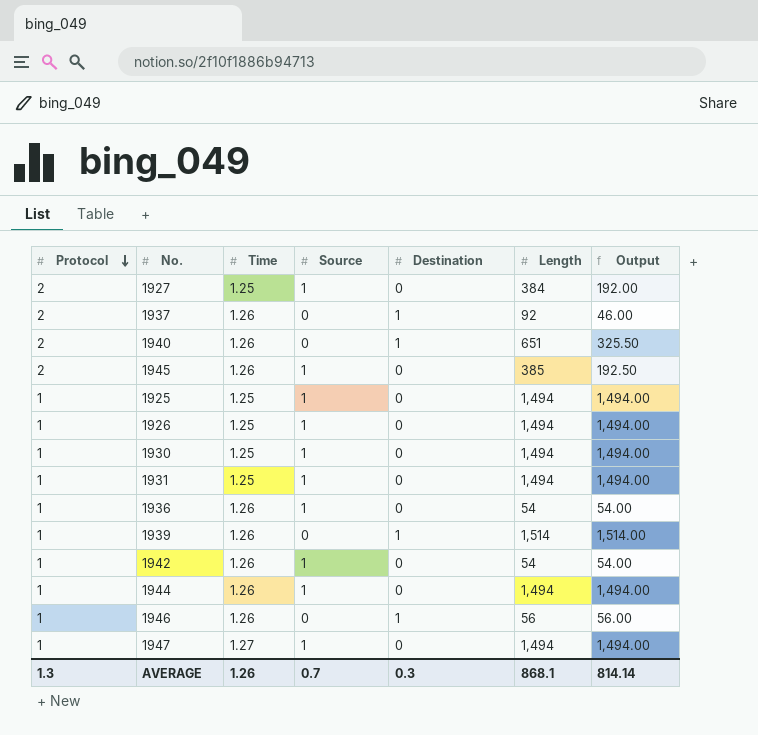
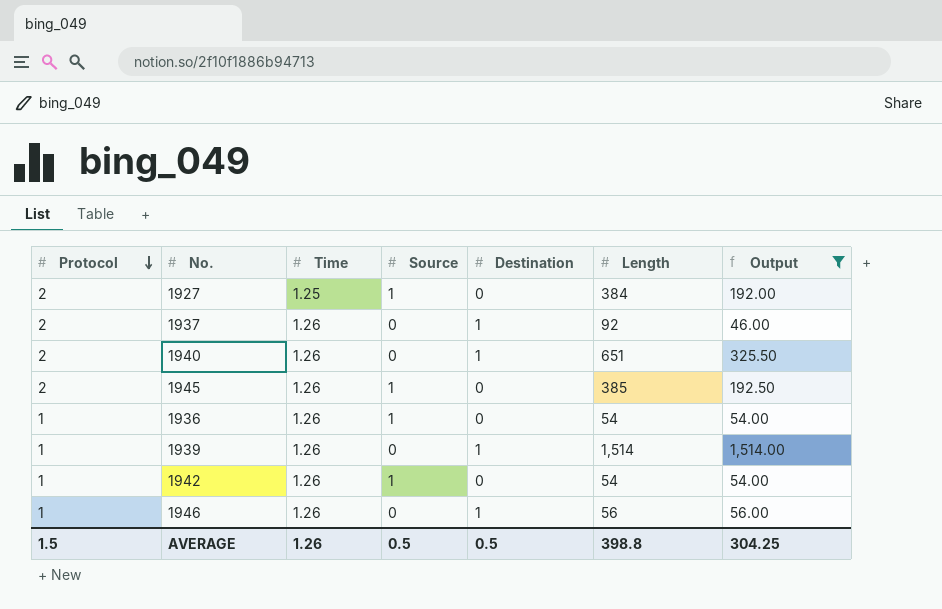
filter: none -> Output != 1,494.00
AVERAGE | Protocol: 1.3 -> 1.5
AVERAGE | Source: 0.7 -> 0.5
AVERAGE | Destination: 0.3 -> 0.5
AVERAGE | Length: 868.1 -> 398.8
AVERAGE | Output: 814.14 -> 304.25

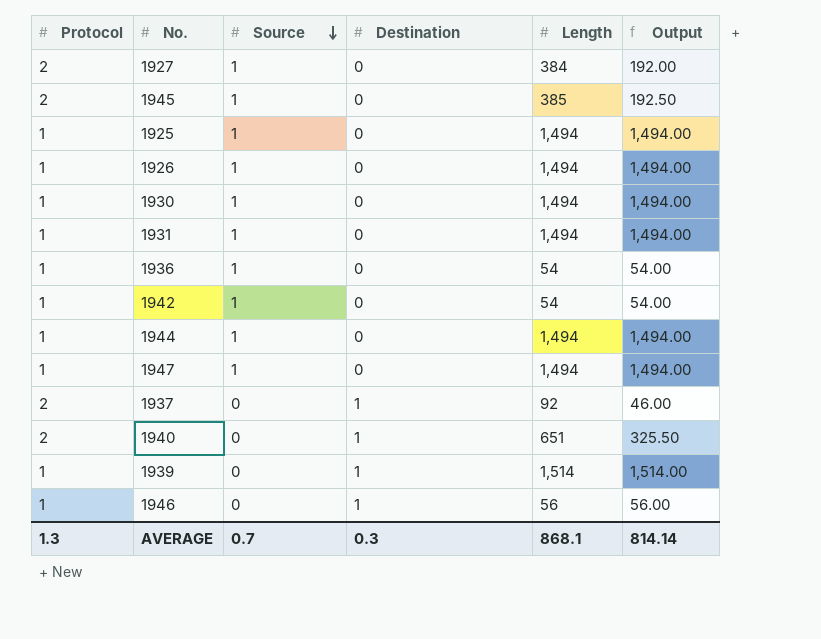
filter: Output != 1,494.00 -> none
row order: Protocol descending -> Source descending
column Time | position: 3 -> none
AVERAGE | Protocol: 1.5 -> 1.3
AVERAGE | Source: 0.5 -> 0.7
AVERAGE | Destination: 0.5 -> 0.3
AVERAGE | Length: 398.8 -> 868.1
AVERAGE | Output: 304.25 -> 814.14

